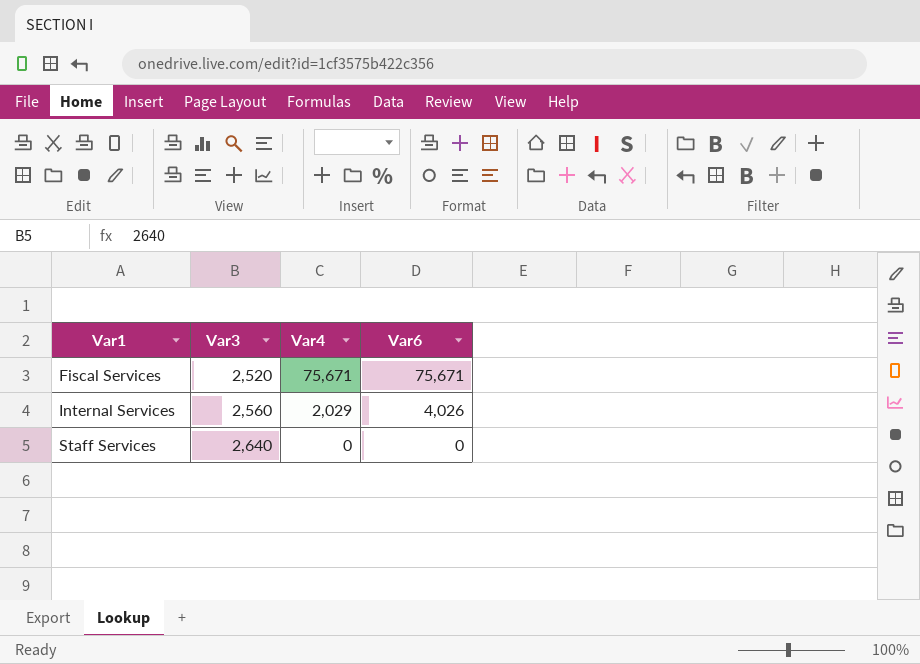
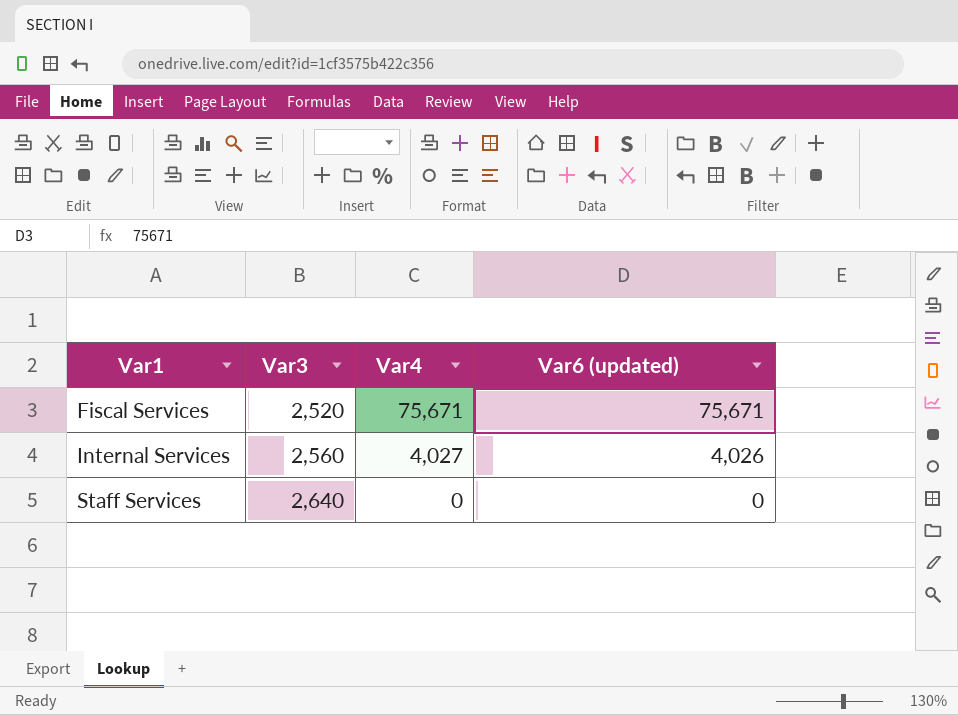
column name: Var6 -> Var6 (updated)
Internal Services | Var4: 2,029 -> 4,027

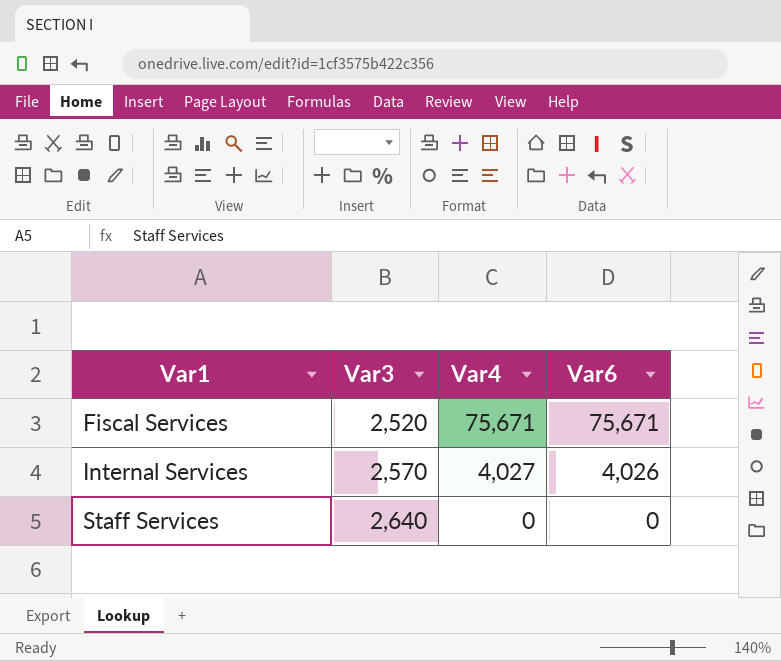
column name: Var6 (updated) -> Var6
Internal Services | Var3: 2,560 -> 2,570

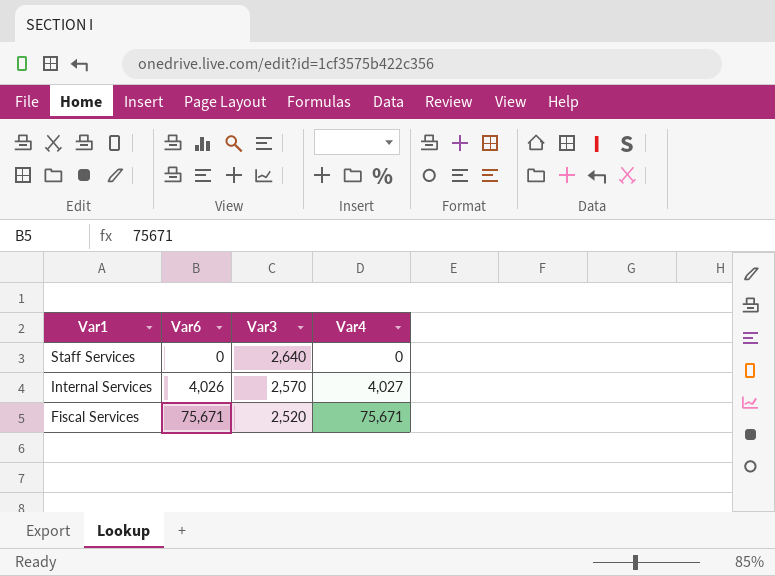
row order: Var1 ascending -> Var1 descending
column Var6 | position: 4 -> 2

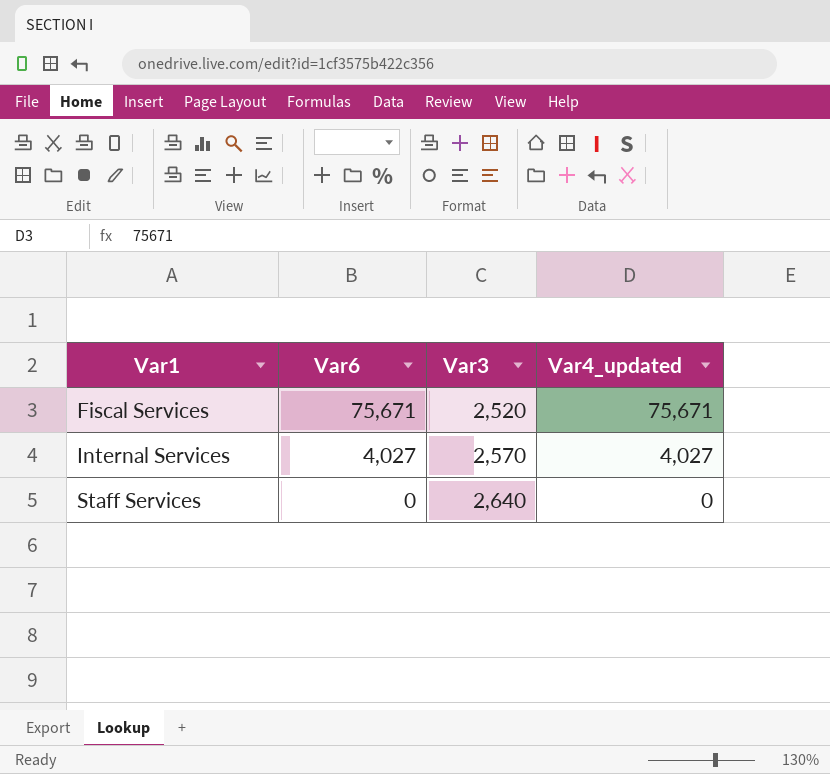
row order: Var1 descending -> Var1 ascending
column name: Var4 -> Var4_updated
Internal Services | Var6: 4,026 -> 4,027

